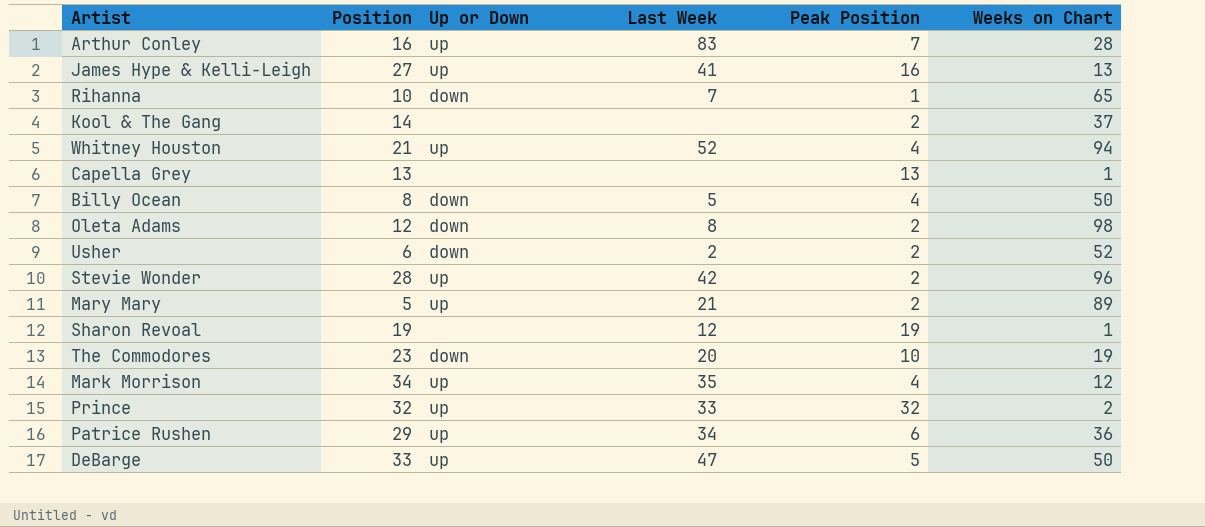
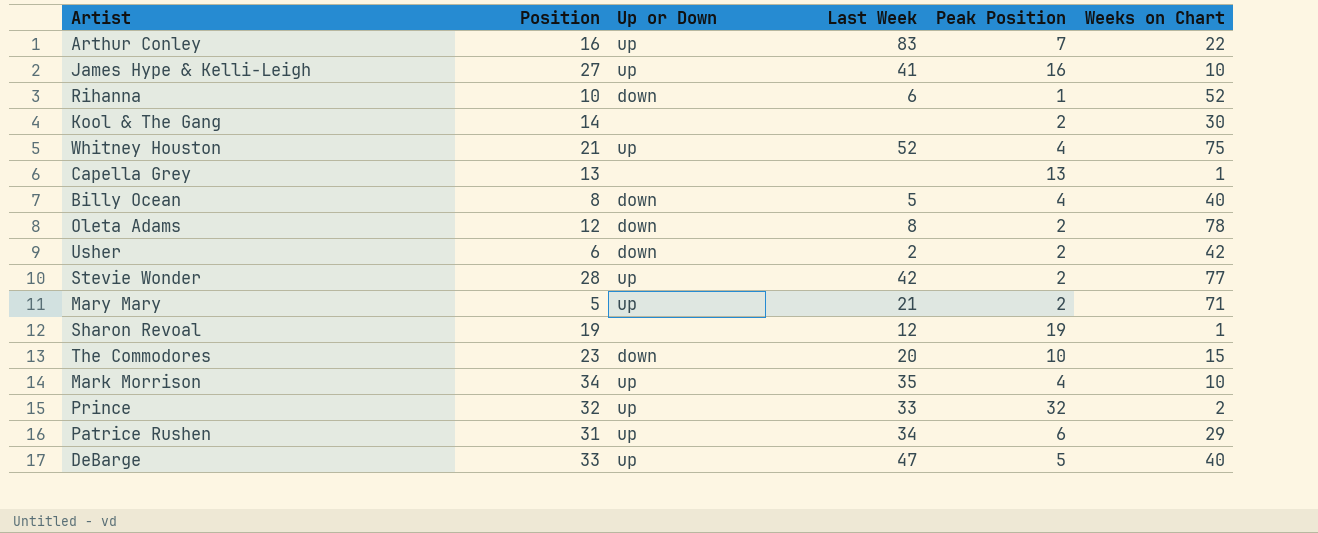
Arthur Conley | Weeks on Chart: 28 -> 22
James Hype & Kelli-Leigh | Weeks on Chart: 13 -> 10
Rihanna | Last Week: 7 -> 6
Rihanna | Weeks on Chart: 65 -> 52
Kool & The Gang | Weeks on Chart: 37 -> 30
Whitney Houston | Weeks on Chart: 94 -> 75
Billy Ocean | Weeks on Chart: 50 -> 40
Oleta Adams | Weeks on Chart: 98 -> 78
Usher | Weeks on Chart: 52 -> 42
Stevie Wonder | Weeks on Chart: 96 -> 77
Mary Mary | Weeks on Chart: 89 -> 71
The Commodores | Weeks on Chart: 19 -> 15
Mark Morrison | Weeks on Chart: 12 -> 10
Patrice Rushen | Position: 29 -> 31
Patrice Rushen | Weeks on Chart: 36 -> 29
DeBarge | Weeks on Chart: 50 -> 40

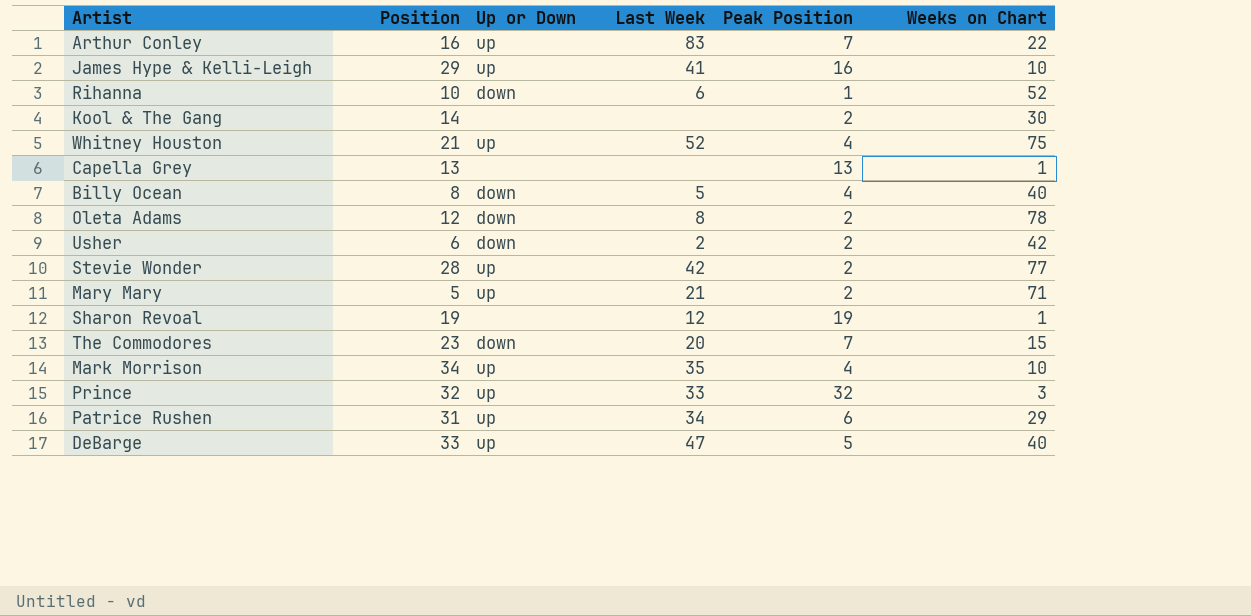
James Hype & Kelli-Leigh | Position: 27 -> 29
The Commodores | Peak Position: 10 -> 7
Prince | Weeks on Chart: 2 -> 3

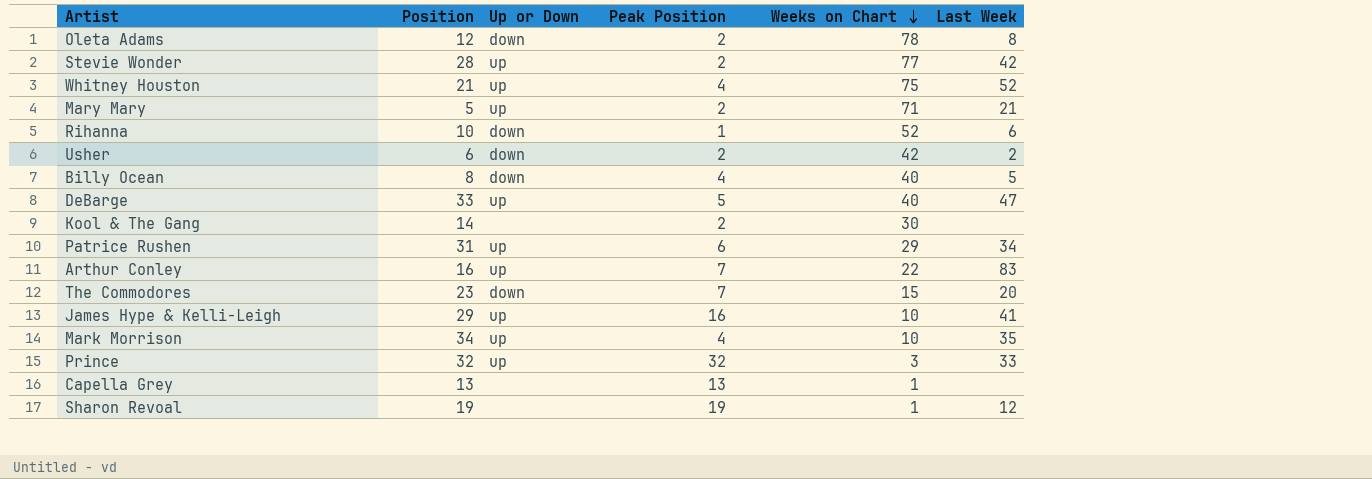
row order: none -> Weeks on Chart descending
column Last Week | position: 4 -> 6

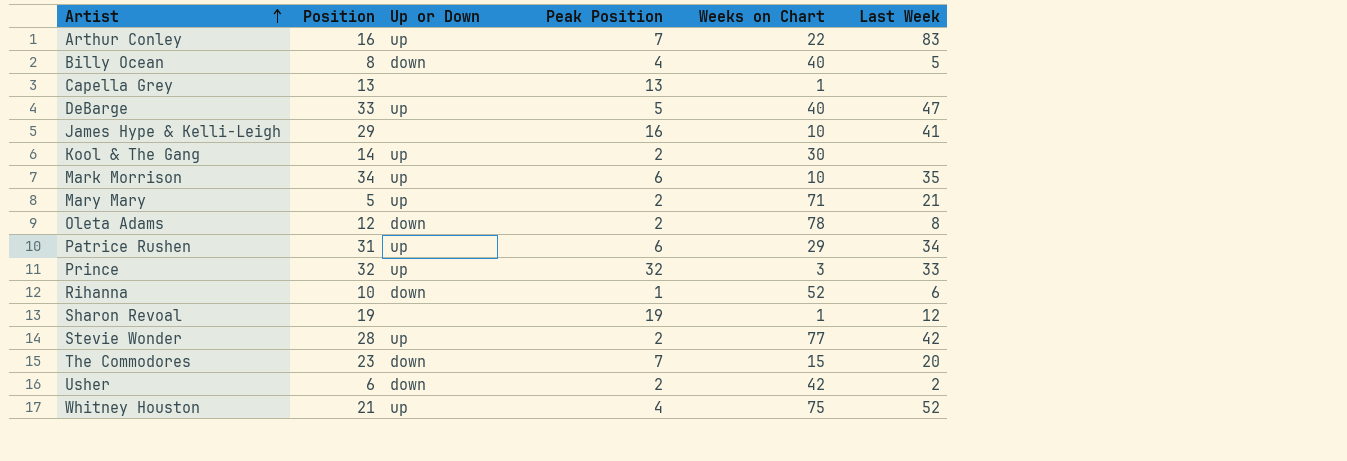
row order: Weeks on Chart descending -> Artist ascending
James Hype & Kelli-Leigh | Up or Down: up -> none
Kool & The Gang | Up or Down: none -> up
Mark Morrison | Peak Position: 4 -> 6

